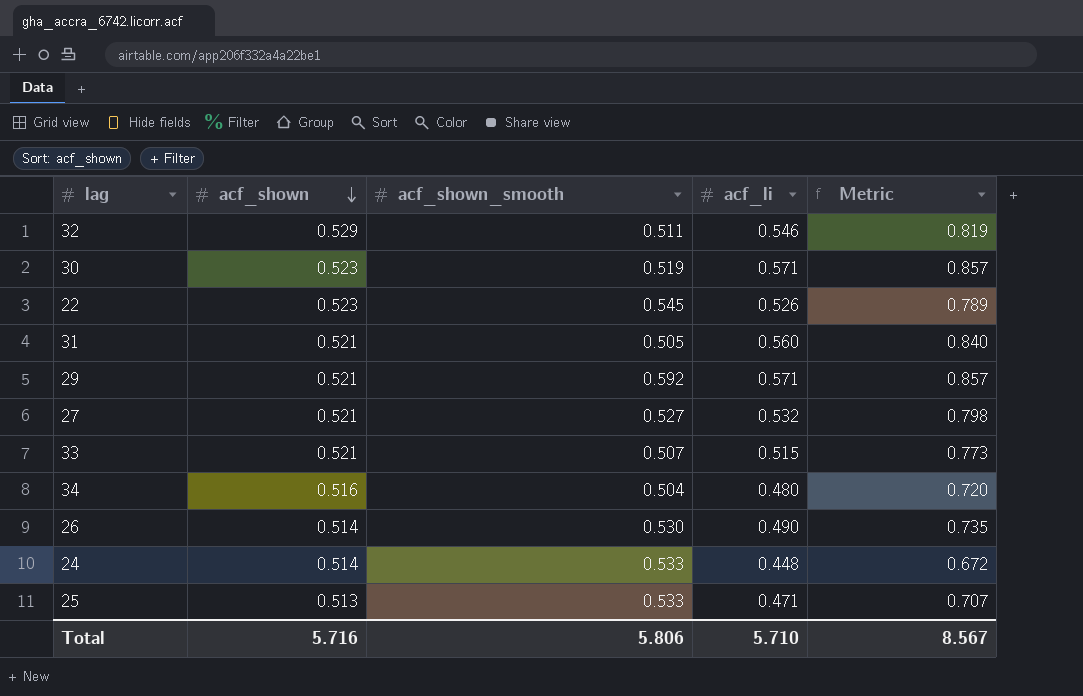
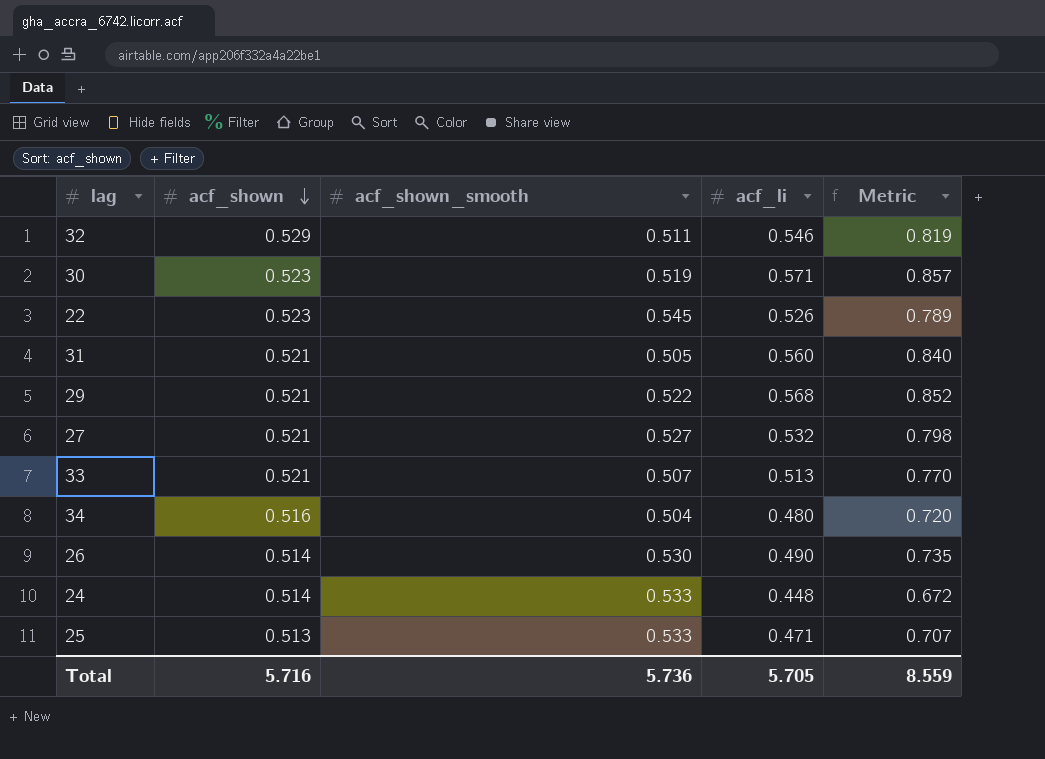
29 | acf_shown_smooth: 0.592 -> 0.522
29 | acf_li: 0.571 -> 0.568
29 | Metric: 0.857 -> 0.852
33 | acf_li: 0.515 -> 0.513
33 | Metric: 0.773 -> 0.770
Total | acf_shown_smooth: 5.806 -> 5.736
Total | acf_li: 5.710 -> 5.705
Total | Metric: 8.567 -> 8.559

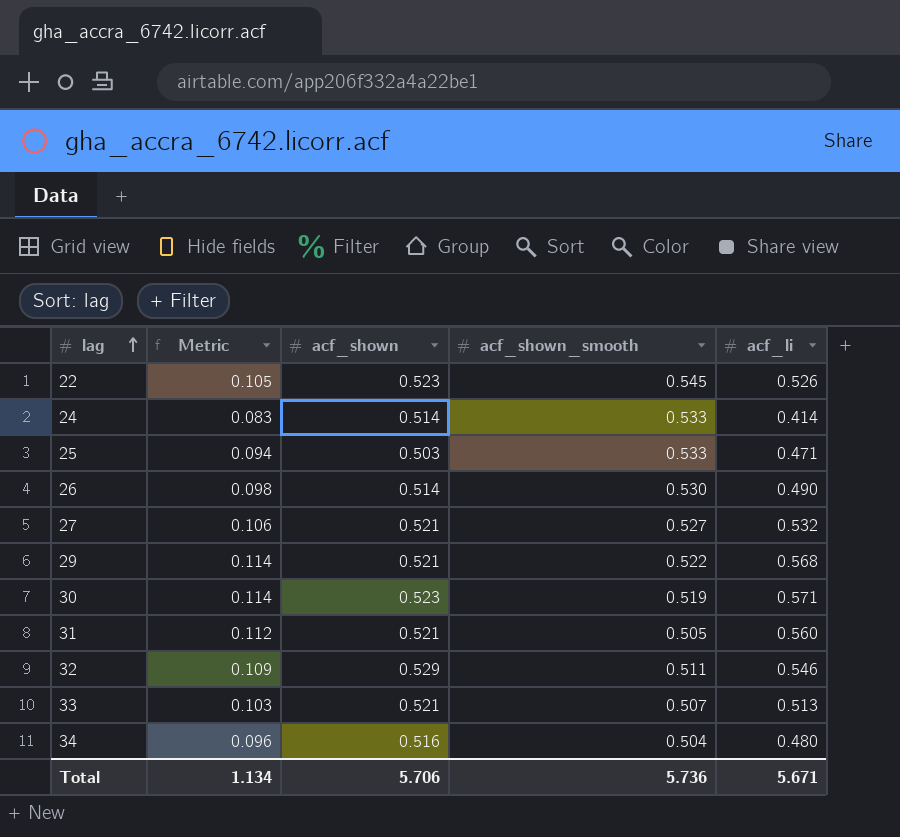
row order: acf_shown descending -> lag ascending
column Metric | formula: [acf_li] * 1.5 -> [acf_li] * 0.2
column Metric | position: 5 -> 2
24 | acf_li: 0.448 -> 0.414
25 | acf_shown: 0.513 -> 0.503
Total | Metric: 8.559 -> 1.134
Total | acf_shown: 5.716 -> 5.706
Total | acf_li: 5.705 -> 5.671

